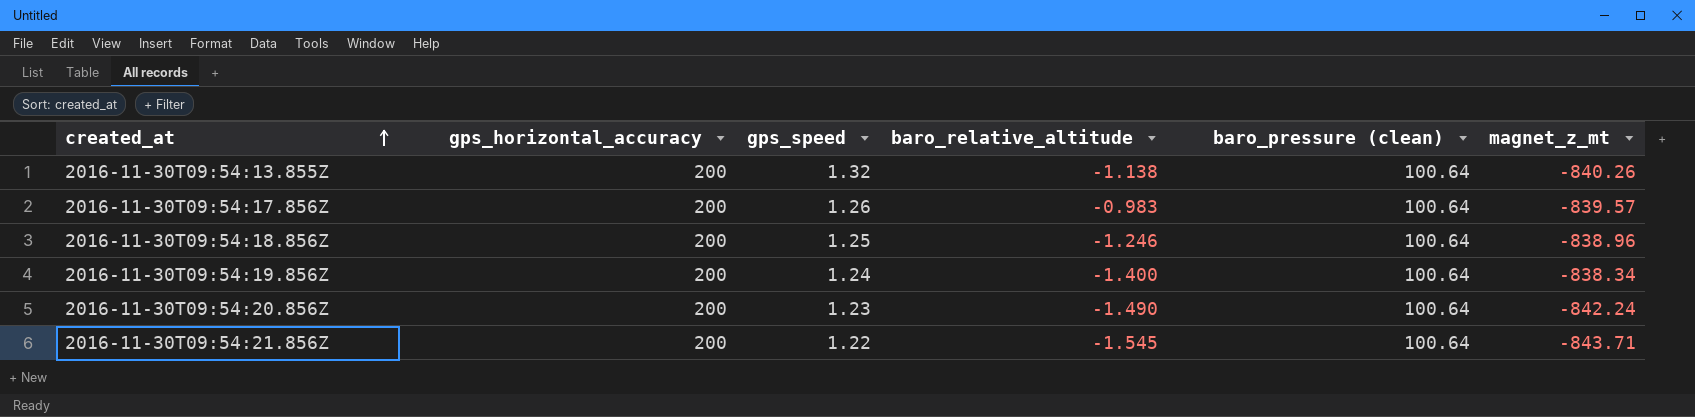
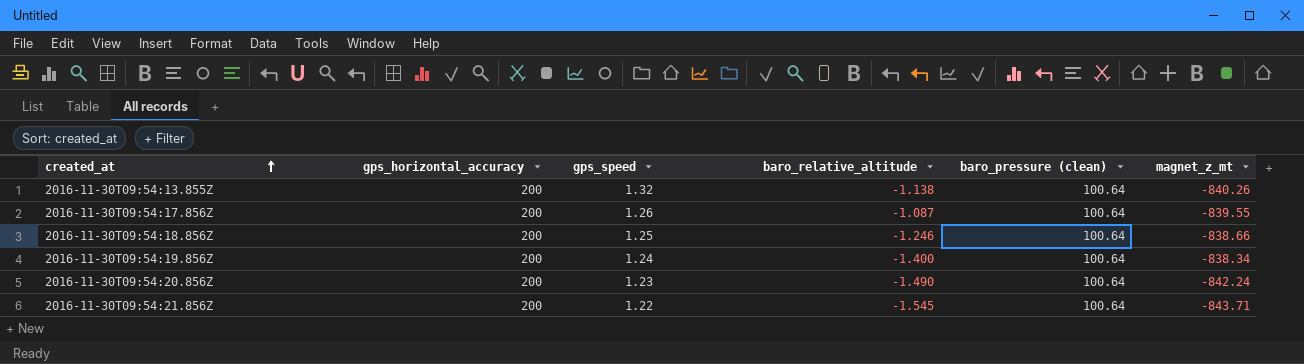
2016-11-30T09:54:17.856Z | baro_relative_altitude: -0.983 -> -1.087
2016-11-30T09:54:17.856Z | magnet_z_mt: -839.57 -> -839.55
2016-11-30T09:54:18.856Z | magnet_z_mt: -838.96 -> -838.66

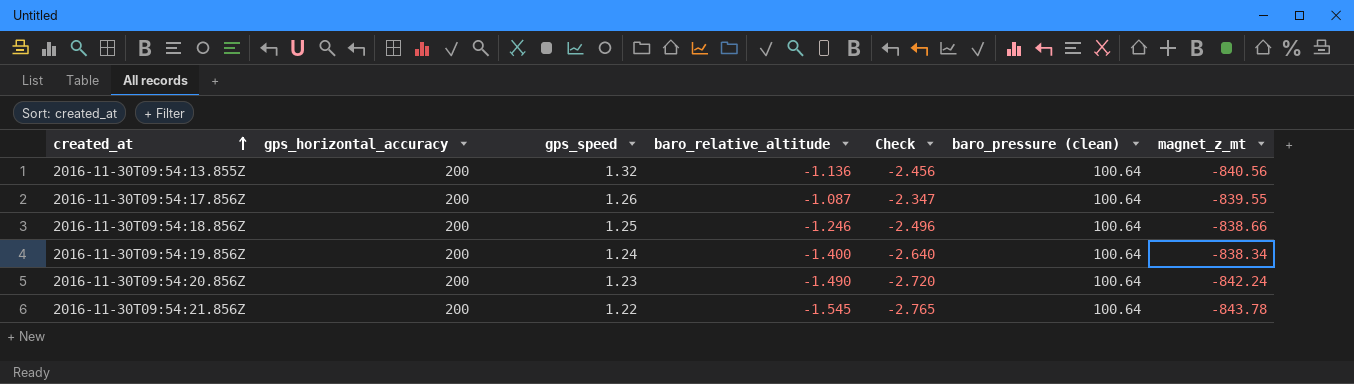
column Check | formula: none -> [baro_relative_altitude] - [gps_speed]
2016-11-30T09:54:13.855Z | baro_relative_altitude: -1.138 -> -1.136
2016-11-30T09:54:13.855Z | magnet_z_mt: -840.26 -> -840.56
2016-11-30T09:54:21.856Z | magnet_z_mt: -843.71 -> -843.78

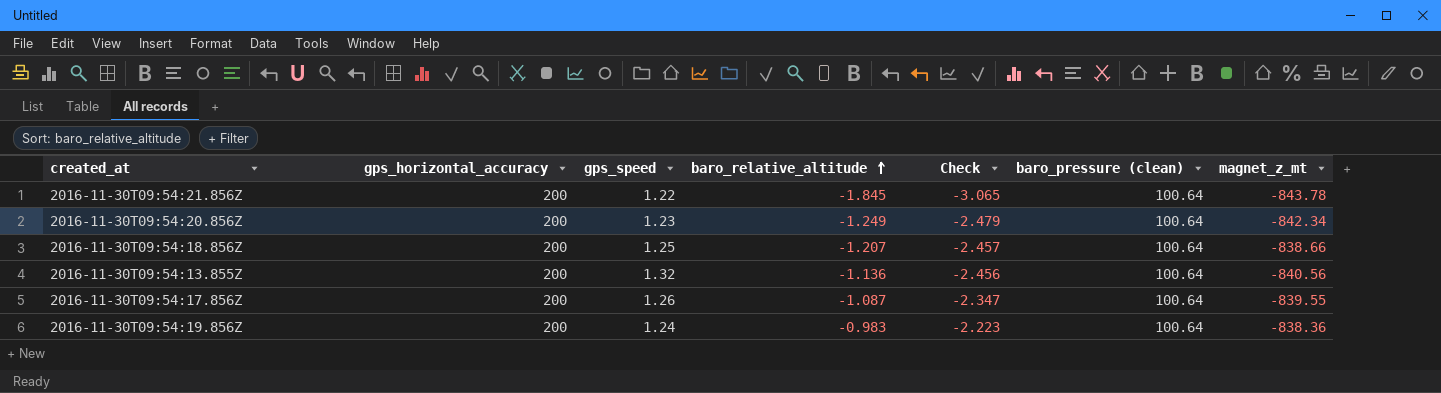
row order: created_at ascending -> baro_relative_altitude ascending
2016-11-30T09:54:21.856Z | baro_relative_altitude: -1.545 -> -1.845
2016-11-30T09:54:21.856Z | Check: -2.765 -> -3.065
2016-11-30T09:54:20.856Z | baro_relative_altitude: -1.490 -> -1.249
2016-11-30T09:54:20.856Z | Check: -2.720 -> -2.479
2016-11-30T09:54:20.856Z | magnet_z_mt: -842.24 -> -842.34
2016-11-30T09:54:18.856Z | baro_relative_altitude: -1.246 -> -1.207
2016-11-30T09:54:18.856Z | Check: -2.496 -> -2.457
2016-11-30T09:54:19.856Z | baro_relative_altitude: -1.400 -> -0.983
2016-11-30T09:54:19.856Z | Check: -2.640 -> -2.223
2016-11-30T09:54:19.856Z | magnet_z_mt: -838.34 -> -838.36

